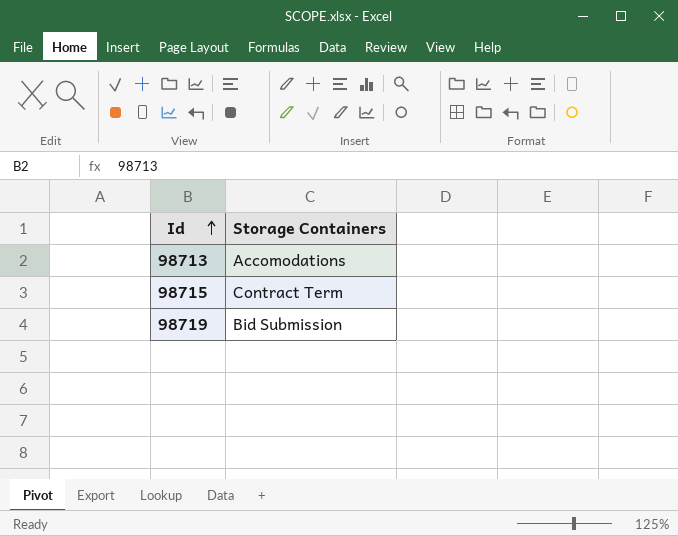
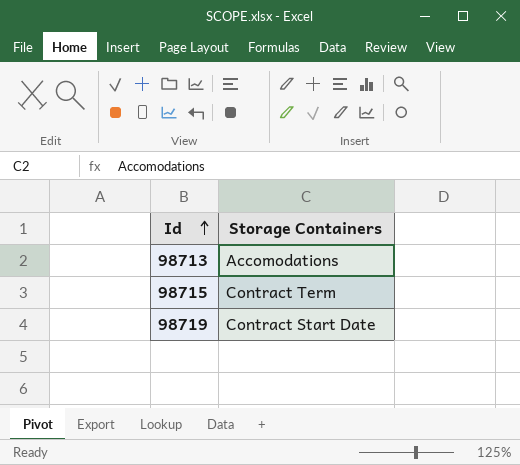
98719 | Storage Containers: Bid Submission -> Contract Start Date

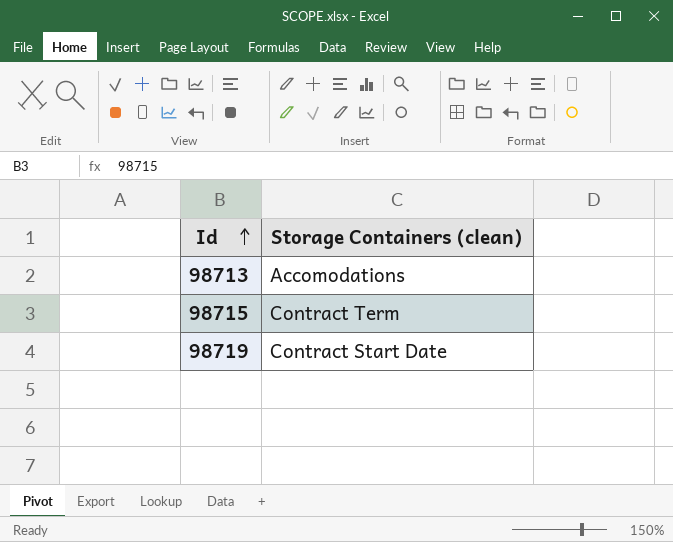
column name: Storage Containers -> Storage Containers (clean)

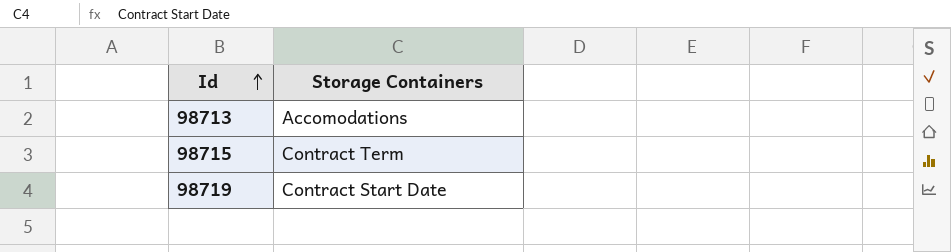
column name: Storage Containers (clean) -> Storage Containers

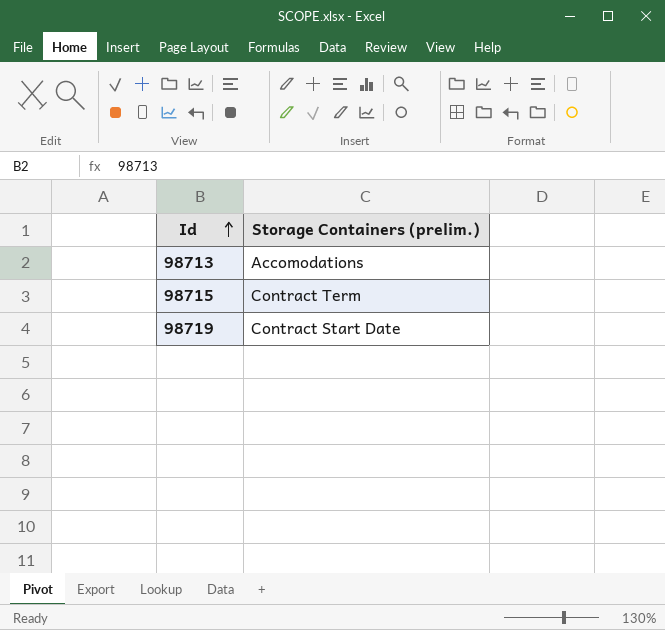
column name: Storage Containers -> Storage Containers (prelim.)

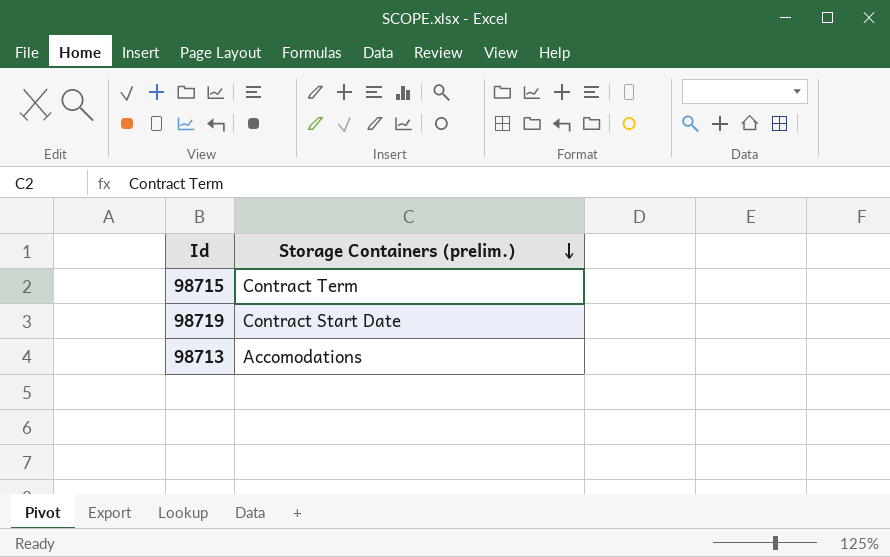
row order: Id ascending -> Storage Containers (prelim.) descending

